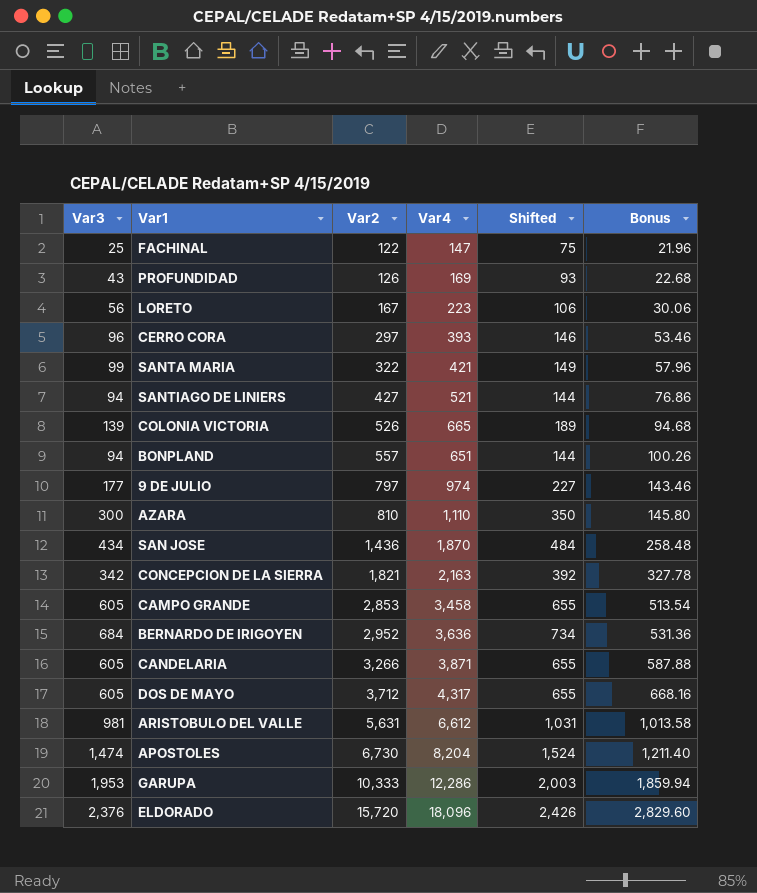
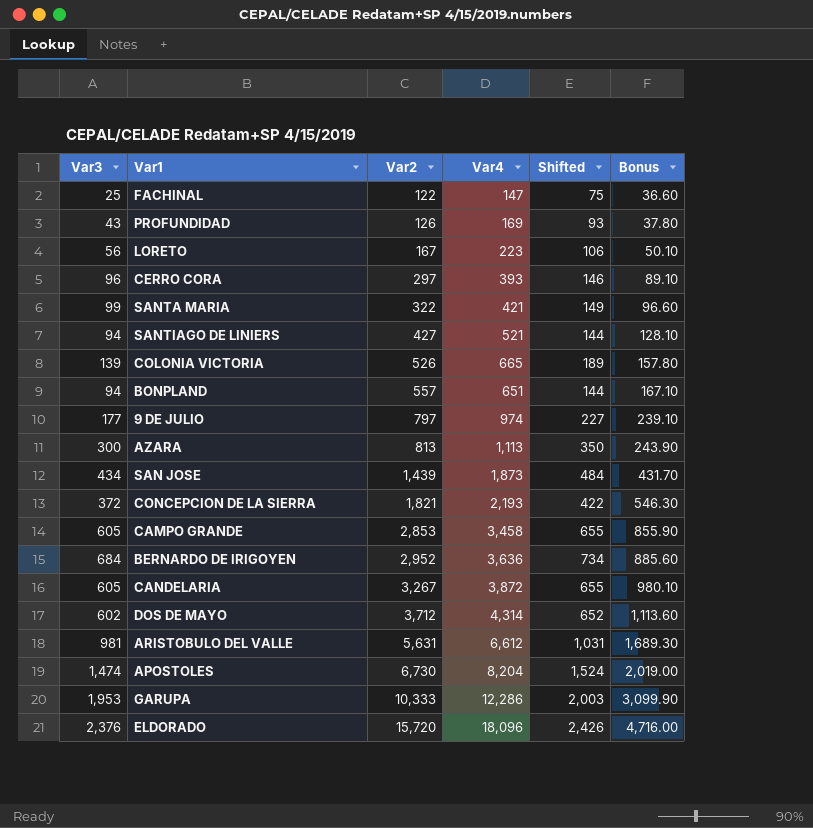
column Bonus | formula: [Var2] * 0.18 -> [Var2] * 0.3
AZARA | Var2: 810 -> 813
AZARA | Var4: 1,110 -> 1,113
SAN JOSE | Var2: 1,436 -> 1,439
SAN JOSE | Var4: 1,870 -> 1,873
CONCEPCION DE LA SIERRA | Var3: 342 -> 372
CONCEPCION DE LA SIERRA | Var4: 2,163 -> 2,193
CONCEPCION DE LA SIERRA | Shifted: 392 -> 422
CANDELARIA | Var2: 3,266 -> 3,267
CANDELARIA | Var4: 3,871 -> 3,872
DOS DE MAYO | Var3: 605 -> 602
DOS DE MAYO | Var4: 4,317 -> 4,314
DOS DE MAYO | Shifted: 655 -> 652

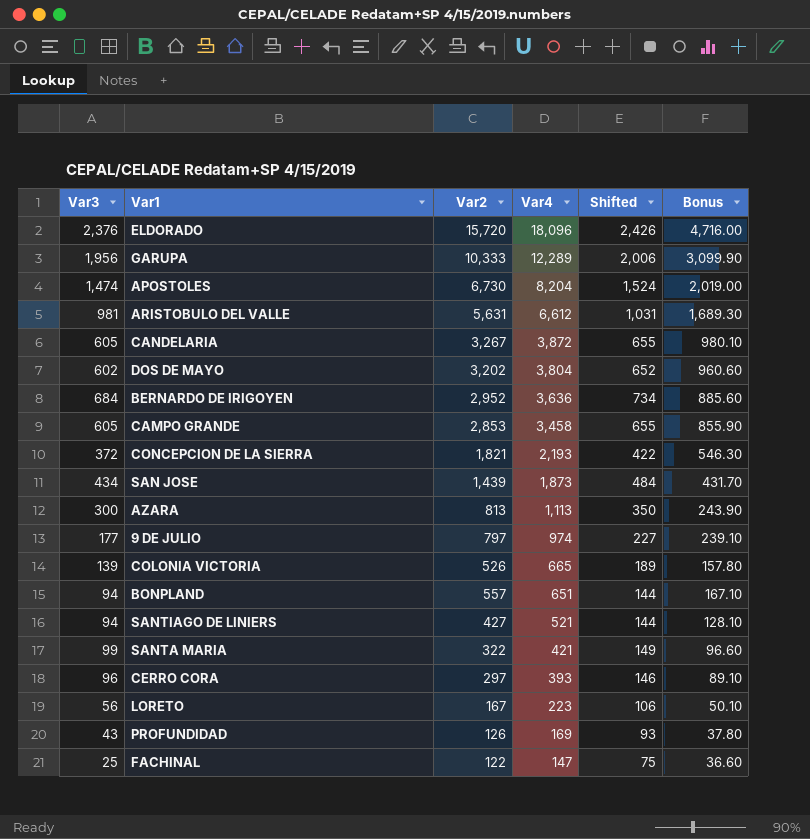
row order: Var2 ascending -> Var4 descending
GARUPA | Var3: 1,953 -> 1,956
GARUPA | Var4: 12,286 -> 12,289
GARUPA | Shifted: 2,003 -> 2,006
DOS DE MAYO | Var2: 3,712 -> 3,202
DOS DE MAYO | Var4: 4,314 -> 3,804
DOS DE MAYO | Bonus: 1,113.60 -> 960.60

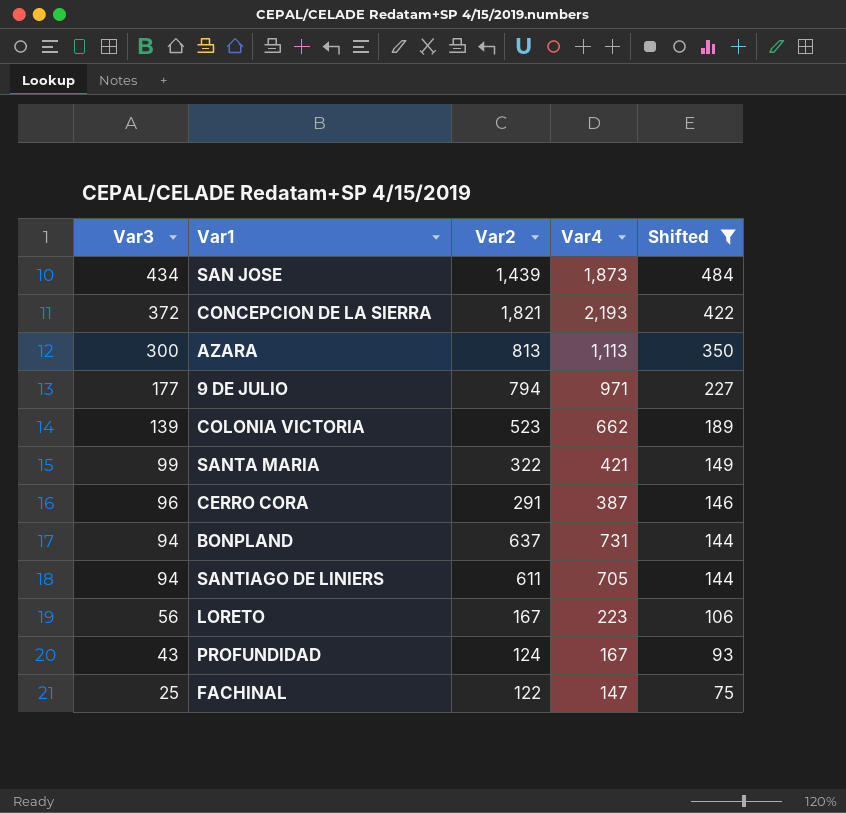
filter: none -> Shifted <= 484
row order: Var4 descending -> Var3 descending
column Bonus | formula: [Var2] * 0.3 -> none
9 DE JULIO | Var2: 797 -> 794
9 DE JULIO | Var4: 974 -> 971
COLONIA VICTORIA | Var2: 526 -> 523
COLONIA VICTORIA | Var4: 665 -> 662
CERRO CORA | Var2: 297 -> 291
CERRO CORA | Var4: 393 -> 387
BONPLAND | Var2: 557 -> 637
BONPLAND | Var4: 651 -> 731
SANTIAGO DE LINIERS | Var2: 427 -> 611
SANTIAGO DE LINIERS | Var4: 521 -> 705
PROFUNDIDAD | Var2: 126 -> 124
PROFUNDIDAD | Var4: 169 -> 167

